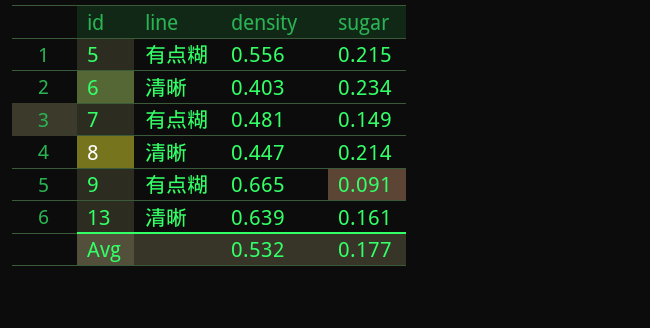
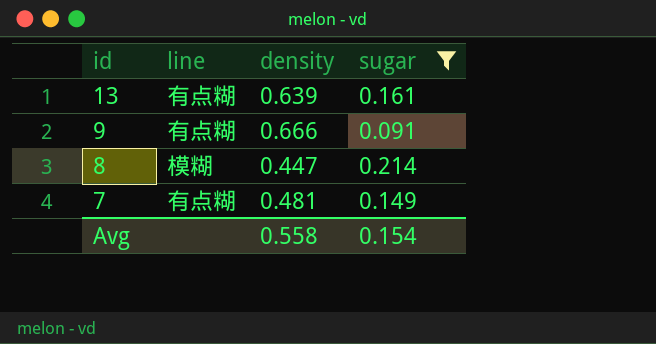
filter: none -> sugar <= 0.214
row order: id ascending -> id descending
13 | line: 清晰 -> 有点糊
9 | density: 0.665 -> 0.666
8 | line: 清晰 -> 模糊
Avg | density: 0.532 -> 0.558
Avg | sugar: 0.177 -> 0.154

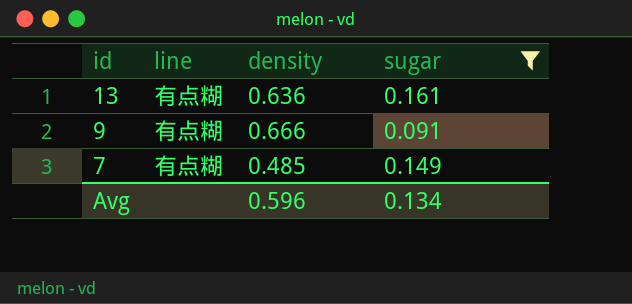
row 8: 模糊 | 0.447 | 0.214 -> none
13 | density: 0.639 -> 0.636
7 | density: 0.481 -> 0.485
Avg | density: 0.558 -> 0.596
Avg | sugar: 0.154 -> 0.134

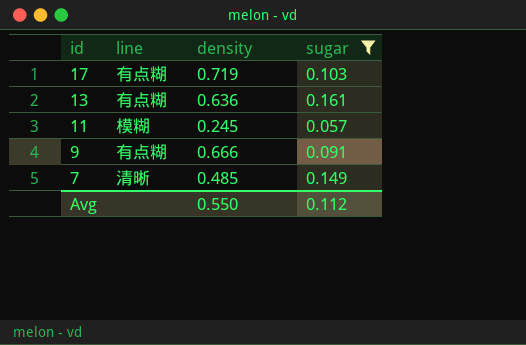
row 17: none -> 有点糊 | 0.719 | 0.103
row 11: none -> 模糊 | 0.245 | 0.057
7 | line: 有点糊 -> 清晰
Avg | density: 0.596 -> 0.550
Avg | sugar: 0.134 -> 0.112

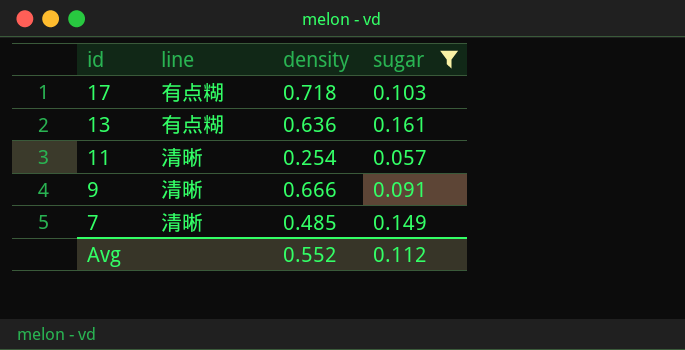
17 | density: 0.719 -> 0.718
11 | line: 模糊 -> 清晰
11 | density: 0.245 -> 0.254
9 | line: 有点糊 -> 清晰
Avg | density: 0.550 -> 0.552

